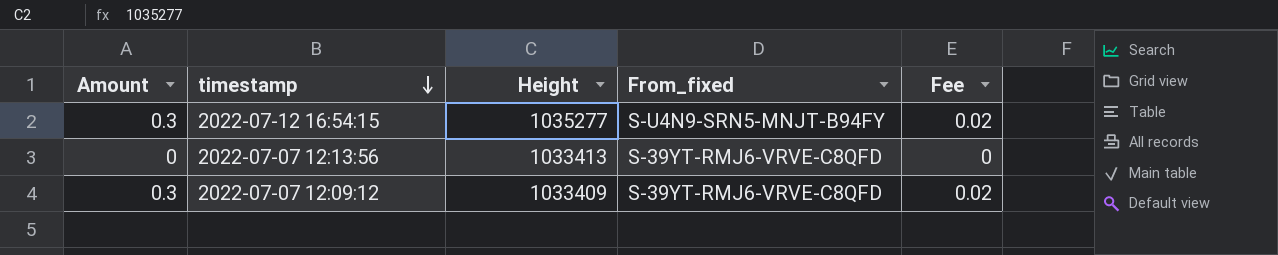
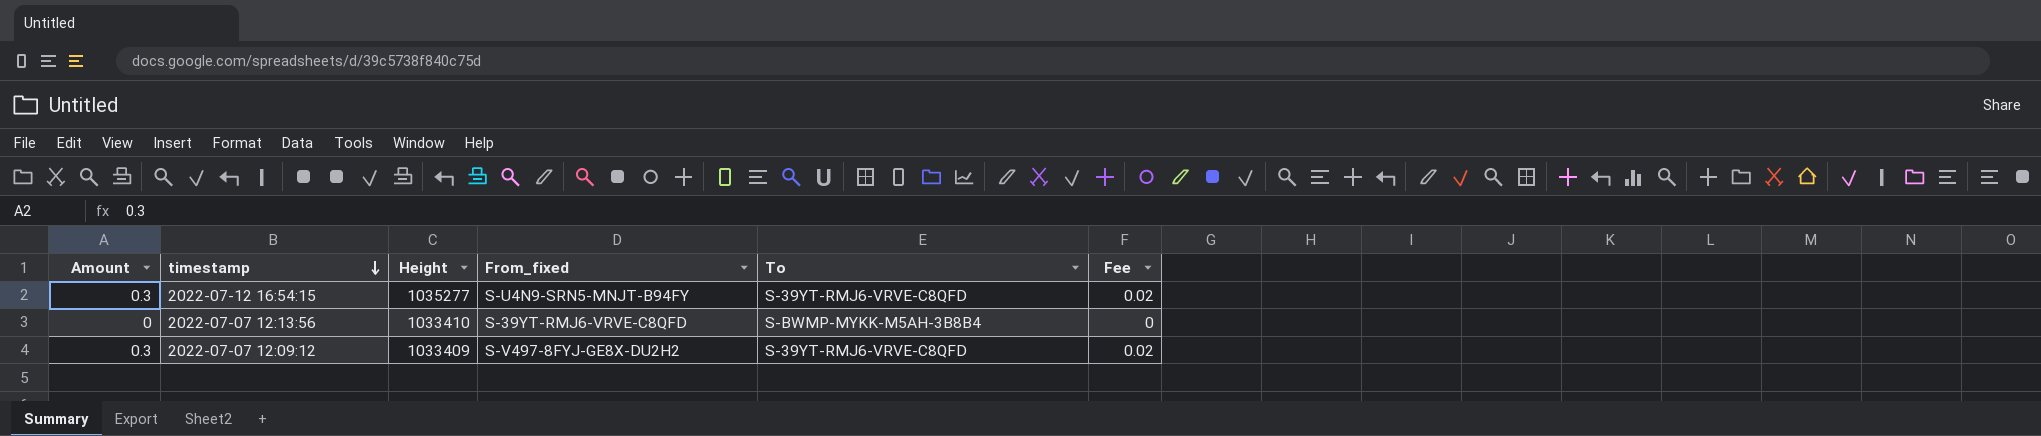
column To | position: none -> 5
2022-07-07 12:13:56 | Height: 1033413 -> 1033410
2022-07-07 12:09:12 | From_fixed: S-39YT-RMJ6-VRVE-C8QFD -> S-V497-8FYJ-GE8X-DU2H2

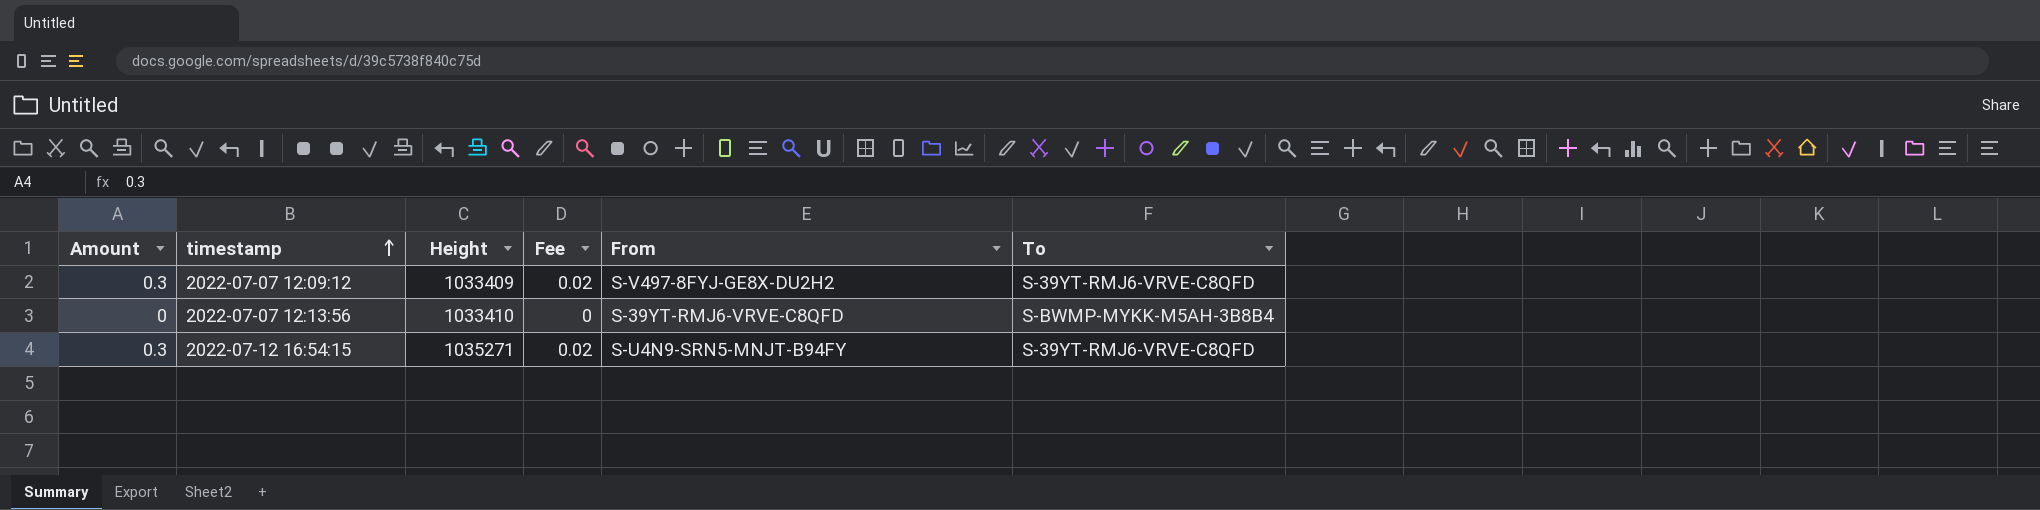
row order: timestamp descending -> timestamp ascending
column Fee | position: 6 -> 4
column name: From_fixed -> From
2022-07-12 16:54:15 | Height: 1035277 -> 1035271

